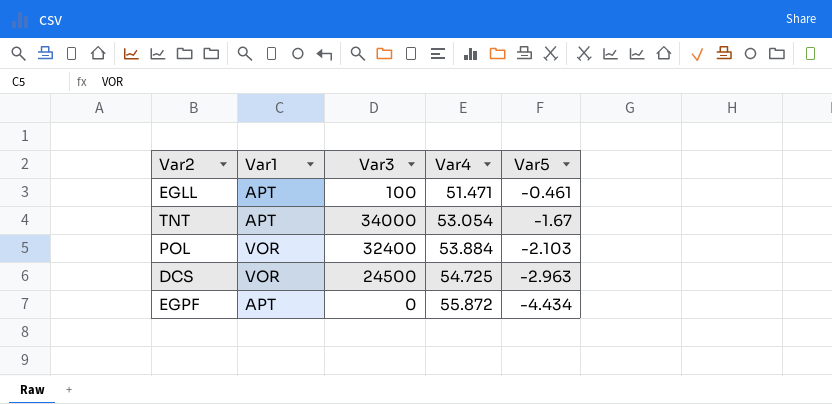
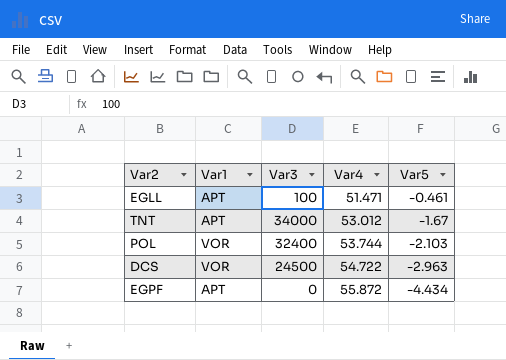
TNT | Var4: 53.054 -> 53.012
POL | Var4: 53.884 -> 53.744
DCS | Var4: 54.725 -> 54.722

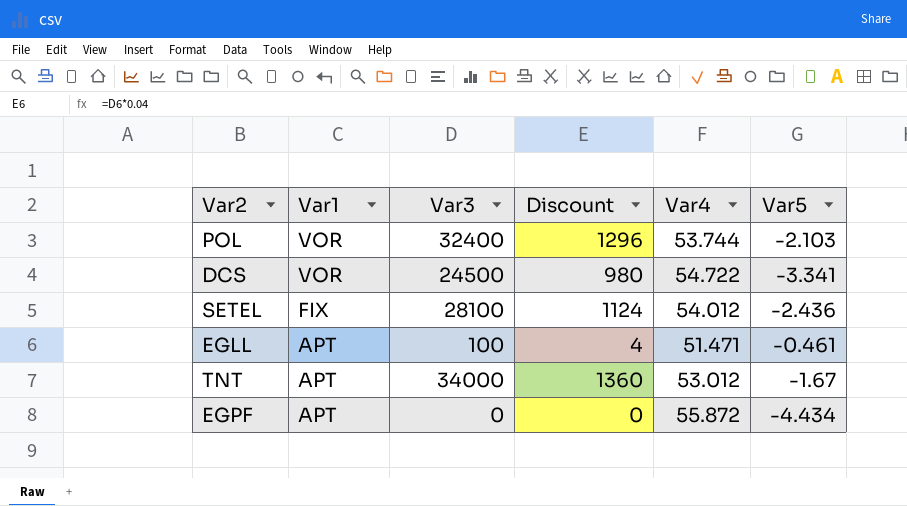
row order: Var4 ascending -> Var1 descending
column Discount | formula: none -> [Var3] * 0.04
DCS | Var5: -2.963 -> -3.341
row SETEL: none -> FIX | 28100 | 1124 | 54.012 | -2.436

